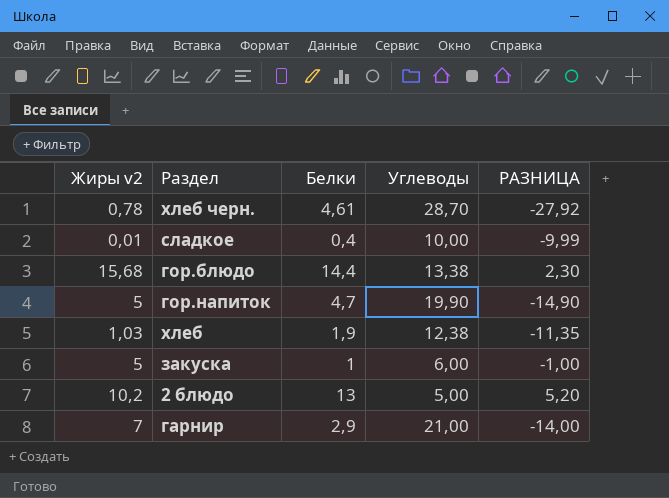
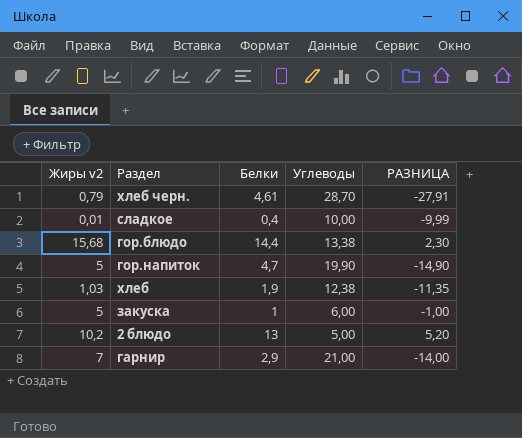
хлеб черн. | Жиры v2: 0,78 -> 0,79
хлеб черн. | РАЗНИЦА: -27,92 -> -27,91

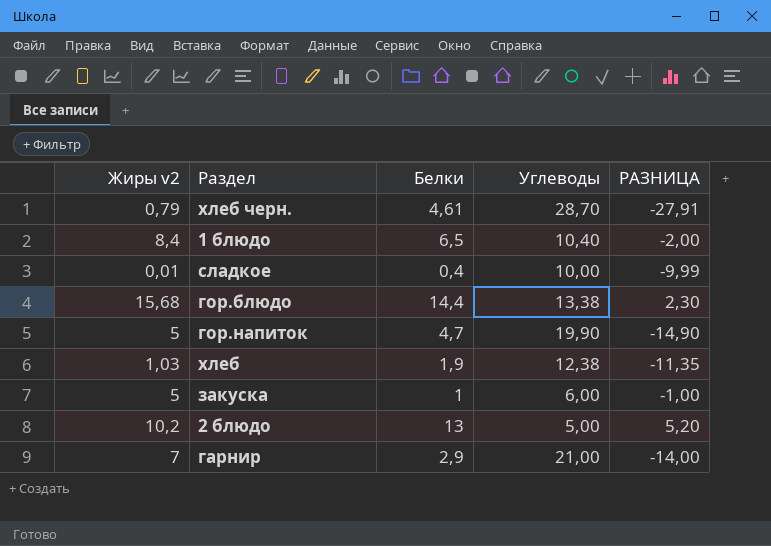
row 1 блюдо: none -> 8,4 | 6,5 | 10,40 | -2,00

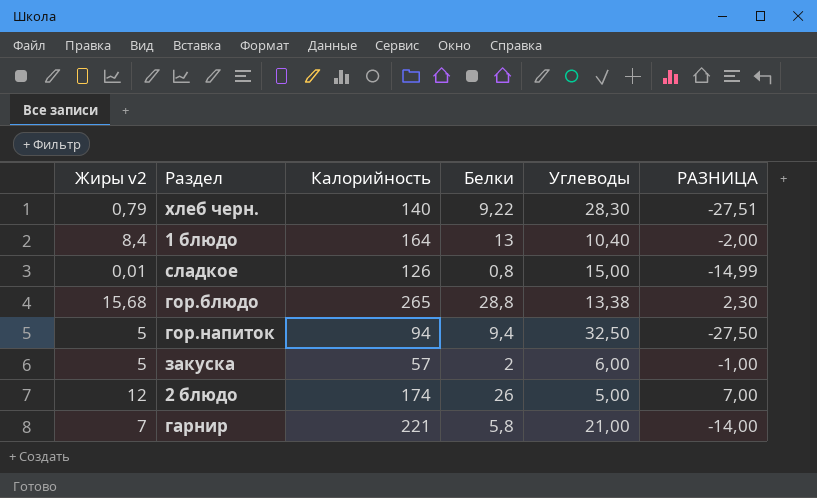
column Калорийность | position: none -> 3
row хлеб: 1,03 | 1,9 | 12,38 | -11,35 -> none
хлеб черн. | Белки: 4,61 -> 9,22
хлеб черн. | Углеводы: 28,70 -> 28,30
хлеб черн. | РАЗНИЦА: -27,91 -> -27,51
1 блюдо | Белки: 6,5 -> 13
сладкое | Белки: 0,4 -> 0,8
сладкое | Углеводы: 10,00 -> 15,00
сладкое | РАЗНИЦА: -9,99 -> -14,99
гор.блюдо | Белки: 14,4 -> 28,8
гор.напиток | Белки: 4,7 -> 9,4
гор.напиток | Углеводы: 19,90 -> 32,50
гор.напиток | РАЗНИЦА: -14,90 -> -27,50
закуска | Белки: 1 -> 2
2 блюдо | Жиры v2: 10,2 -> 12
2 блюдо | Белки: 13 -> 26
2 блюдо | РАЗНИЦА: 5,20 -> 7,00
гарнир | Белки: 2,9 -> 5,8

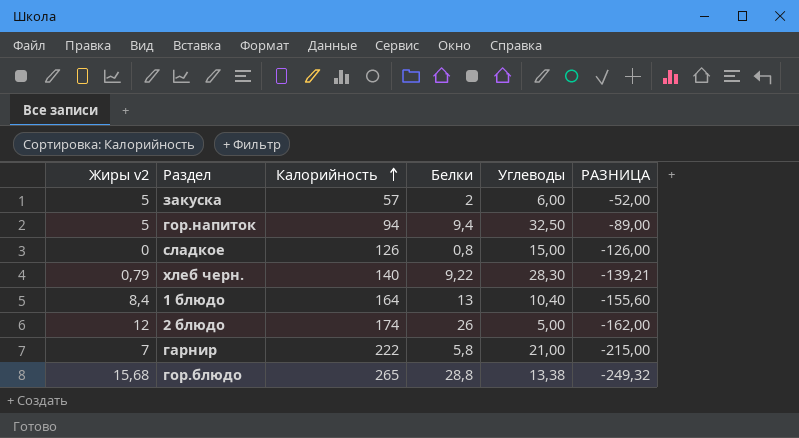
row order: none -> Калорийность ascending
column РАЗНИЦА | formula: [Жиры v2] - [Углеводы] -> [Жиры v2] - [Калорийность]
сладкое | Жиры v2: 0,01 -> 0
гарнир | Калорийность: 221 -> 222

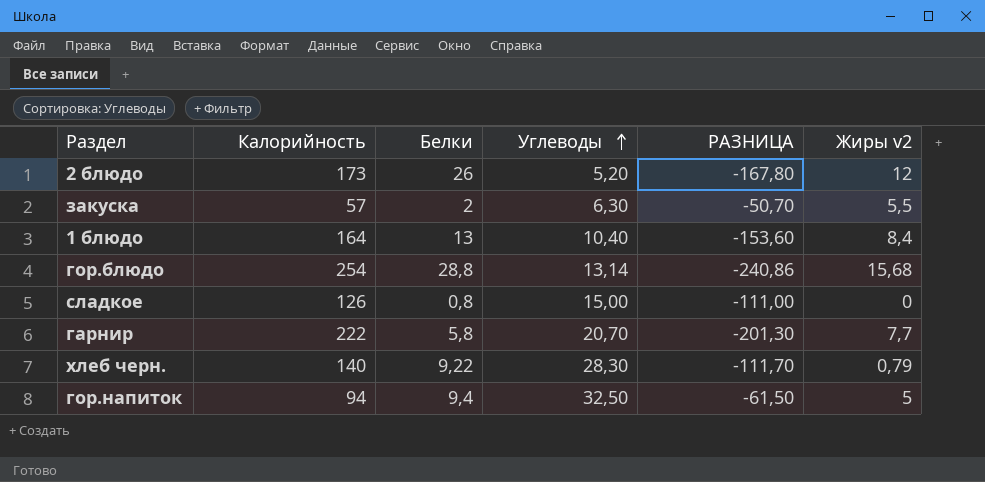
row order: Калорийность ascending -> Углеводы ascending
column РАЗНИЦА | formula: [Жиры v2] - [Калорийность] -> [Углеводы] - [Калорийность]
column Жиры v2 | position: 1 -> 6
2 блюдо | Калорийность: 174 -> 173
2 блюдо | Углеводы: 5,00 -> 5,20
закуска | Углеводы: 6,00 -> 6,30
закуска | Жиры v2: 5 -> 5,5
гор.блюдо | Калорийность: 265 -> 254
гор.блюдо | Углеводы: 13,38 -> 13,14
гарнир | Углеводы: 21,00 -> 20,70
гарнир | Жиры v2: 7 -> 7,7

